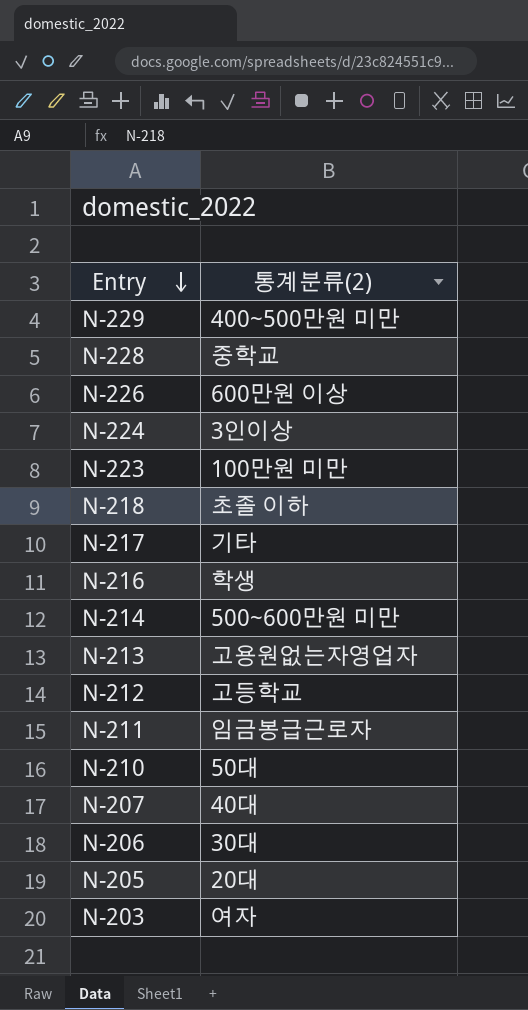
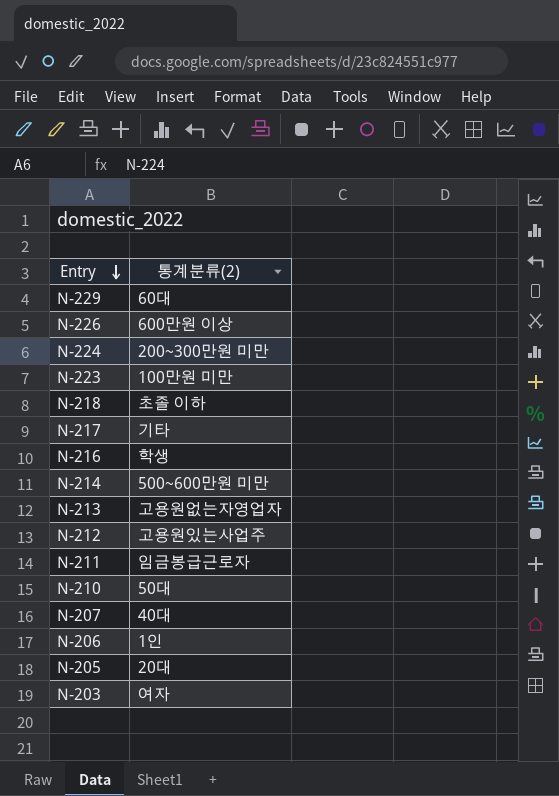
row N-228: 중학교 -> none
N-229 | 통계분류(2): 400~500만원 미만 -> 60대
N-224 | 통계분류(2): 3인이상 -> 200~300만원 미만
N-212 | 통계분류(2): 고등학교 -> 고용원있는사업주
N-206 | 통계분류(2): 30대 -> 1인

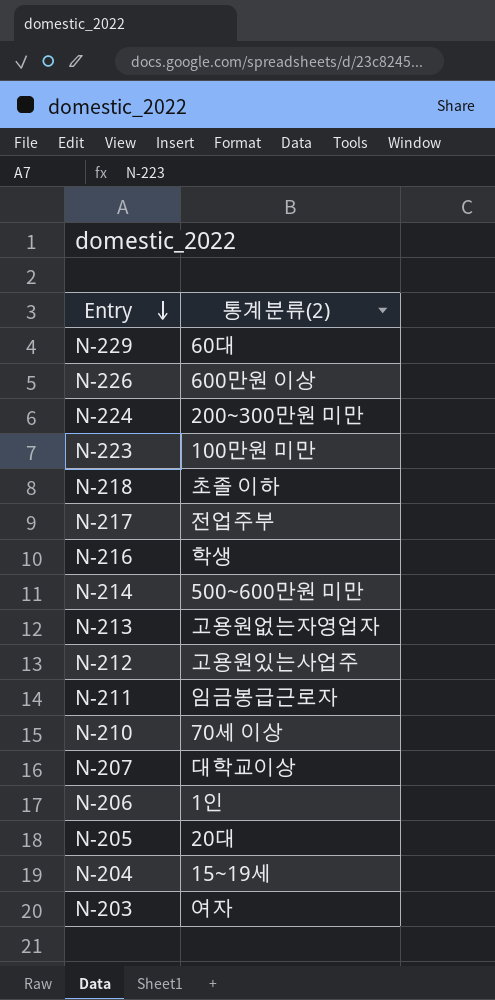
N-217 | 통계분류(2): 기타 -> 전업주부
N-210 | 통계분류(2): 50대 -> 70세 이상
N-207 | 통계분류(2): 40대 -> 대학교이상
row N-204: none -> 15~19세

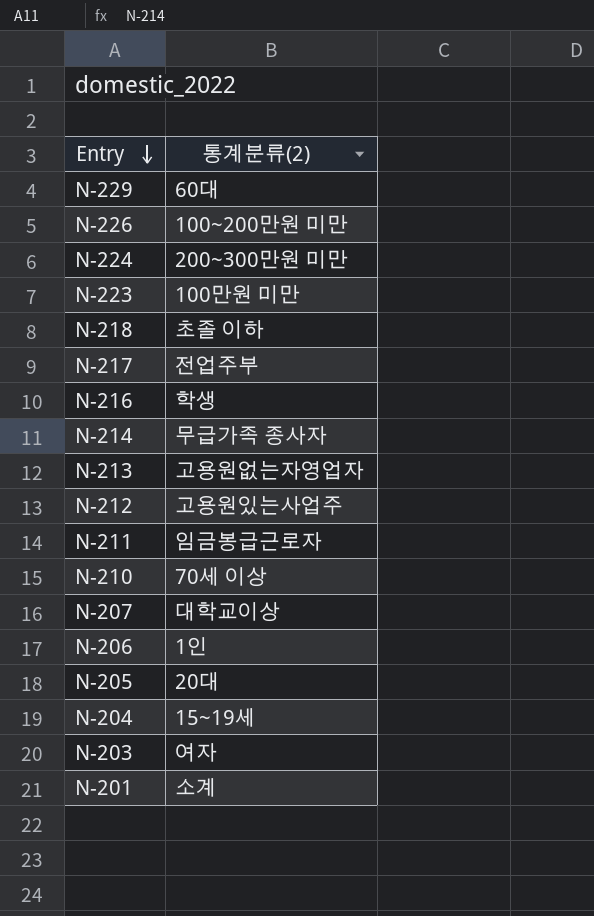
N-226 | 통계분류(2): 600만원 이상 -> 100~200만원 미만
N-214 | 통계분류(2): 500~600만원 미만 -> 무급가족 종사자
row N-201: none -> 소계

